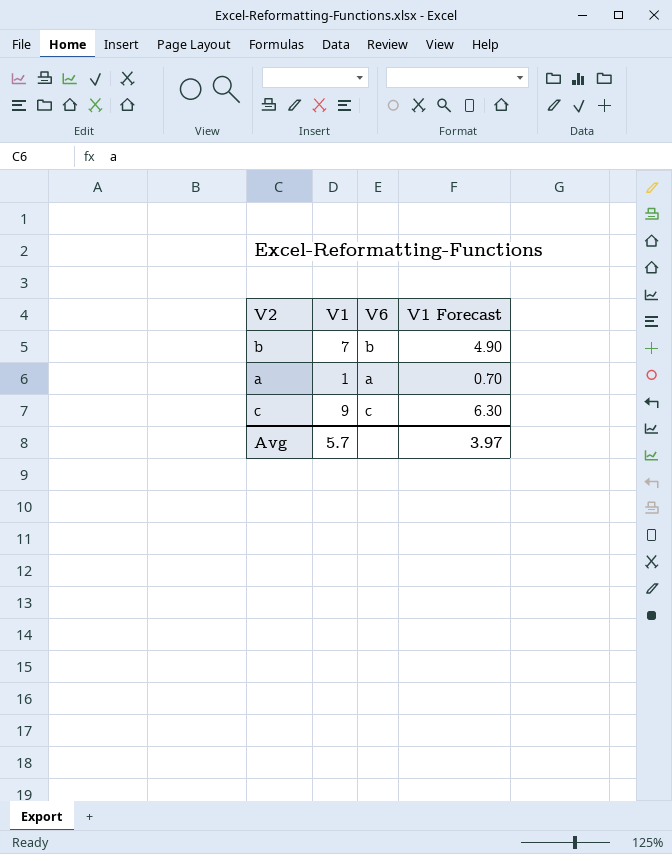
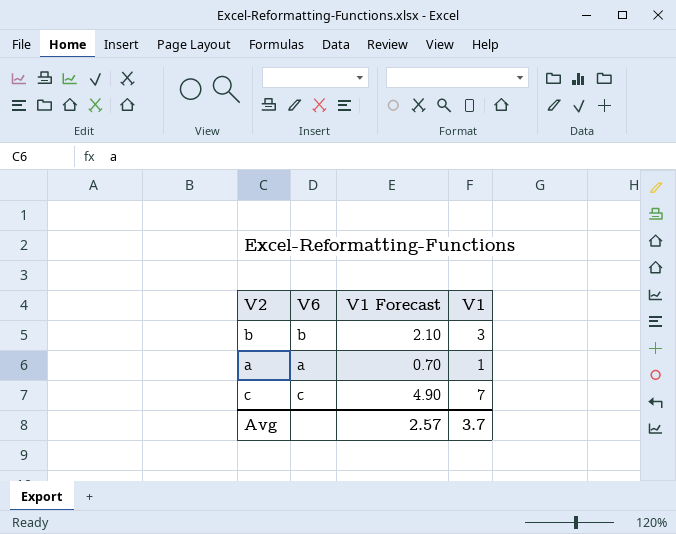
column V1 | position: 2 -> 4
b | V1 Forecast: 4.90 -> 2.10
b | V1: 7 -> 3
c | V1 Forecast: 6.30 -> 4.90
c | V1: 9 -> 7
Avg | V1 Forecast: 3.97 -> 2.57
Avg | V1: 5.7 -> 3.7

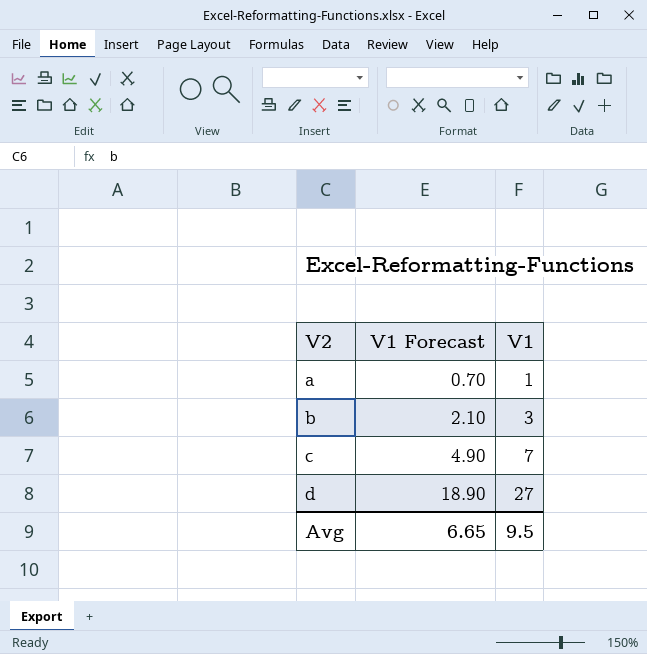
row order: none -> V2 ascending
column V6 | position: 2 -> none
row d: none -> 18.90 | 27
Avg | V1 Forecast: 2.57 -> 6.65
Avg | V1: 3.7 -> 9.5

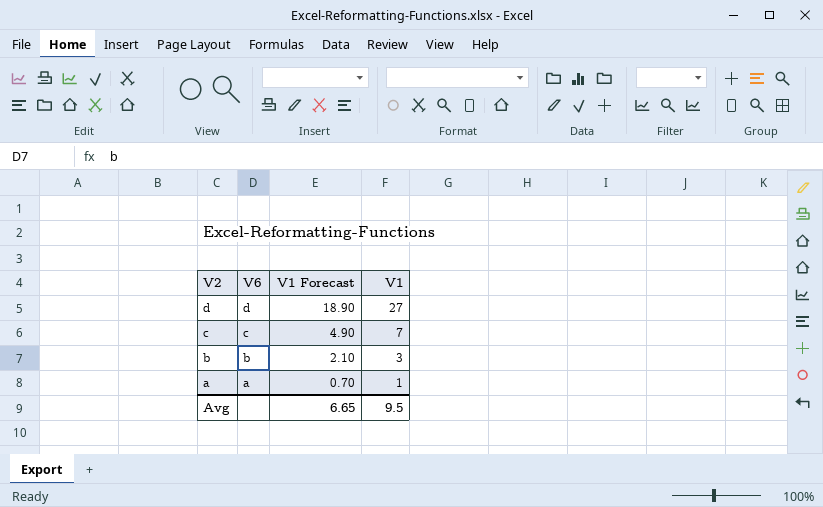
row order: V2 ascending -> V2 descending
column V6 | position: none -> 2

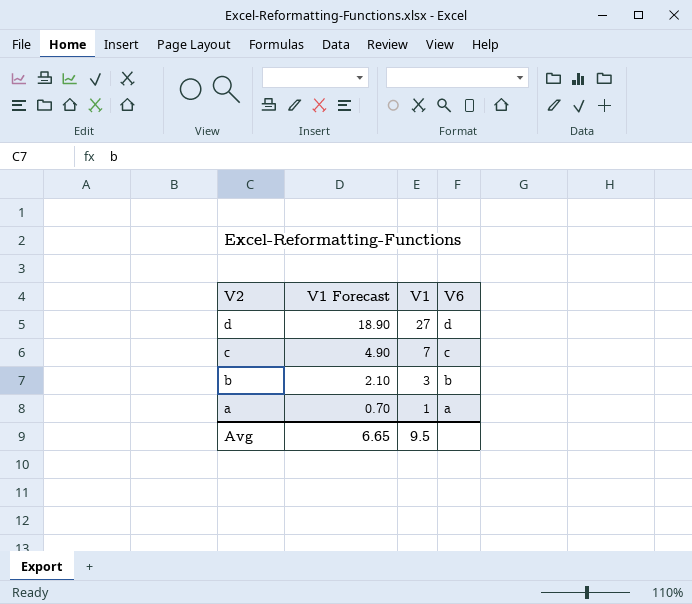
column V6 | position: 2 -> 4

